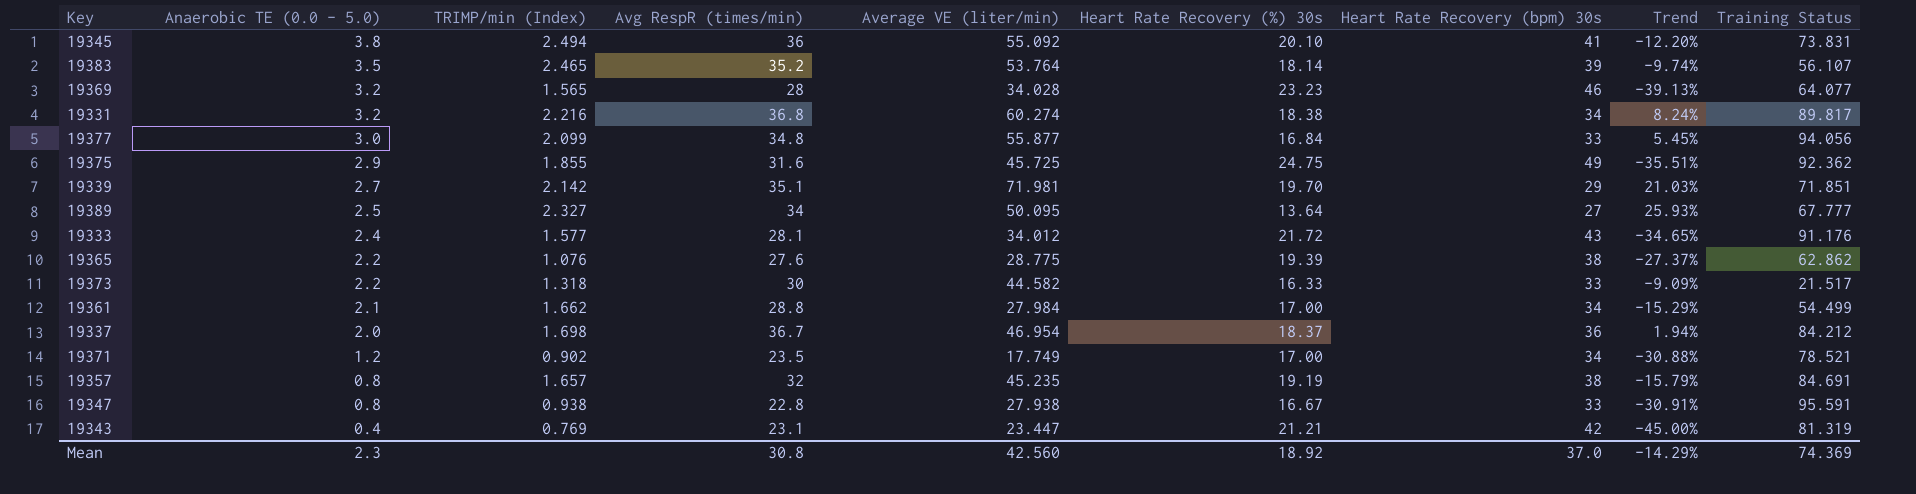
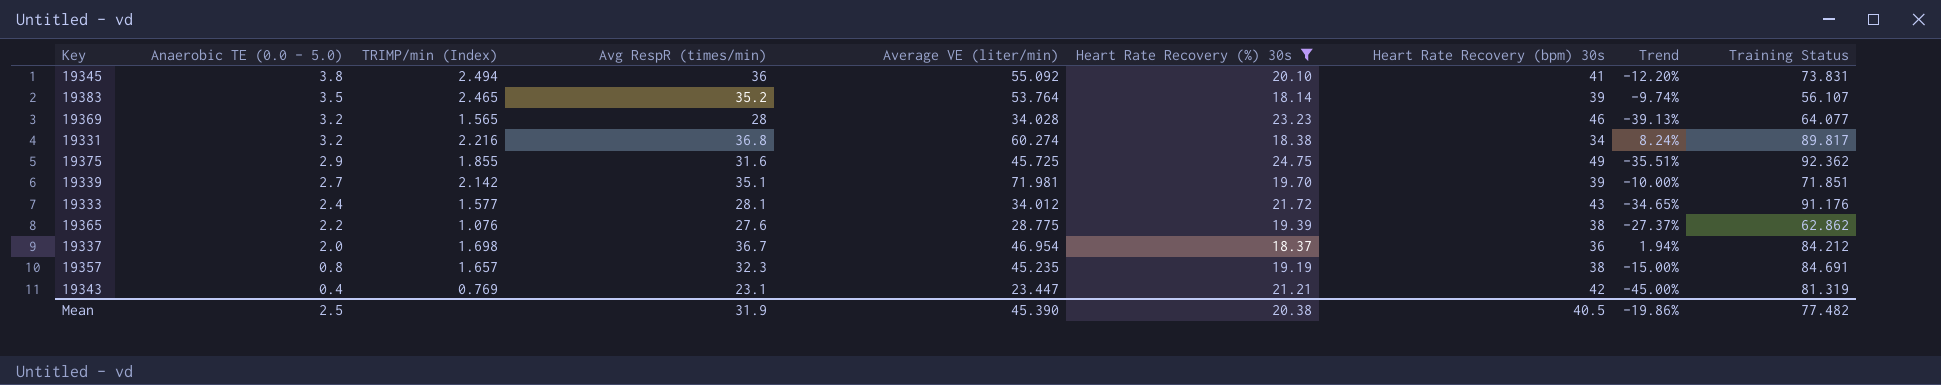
filter: none -> Heart Rate Recovery (%) 30s >= 18.14
19339 | Heart Rate Recovery (bpm) 30s: 29 -> 39
19339 | Trend: 21.03% -> -10.00%
19357 | Avg RespR (times/min): 32 -> 32.3
19357 | Trend: -15.79% -> -15.00%
Mean | Anaerobic TE (0.0 - 5.0): 2.3 -> 2.5
Mean | Avg RespR (times/min): 30.8 -> 31.9
Mean | Average VE (liter/min): 42.560 -> 45.390
Mean | Heart Rate Recovery (%) 30s: 18.92 -> 20.38
Mean | Heart Rate Recovery (bpm) 30s: 37.0 -> 40.5
Mean | Trend: -14.29% -> -19.86%
Mean | Training Status: 74.369 -> 77.482

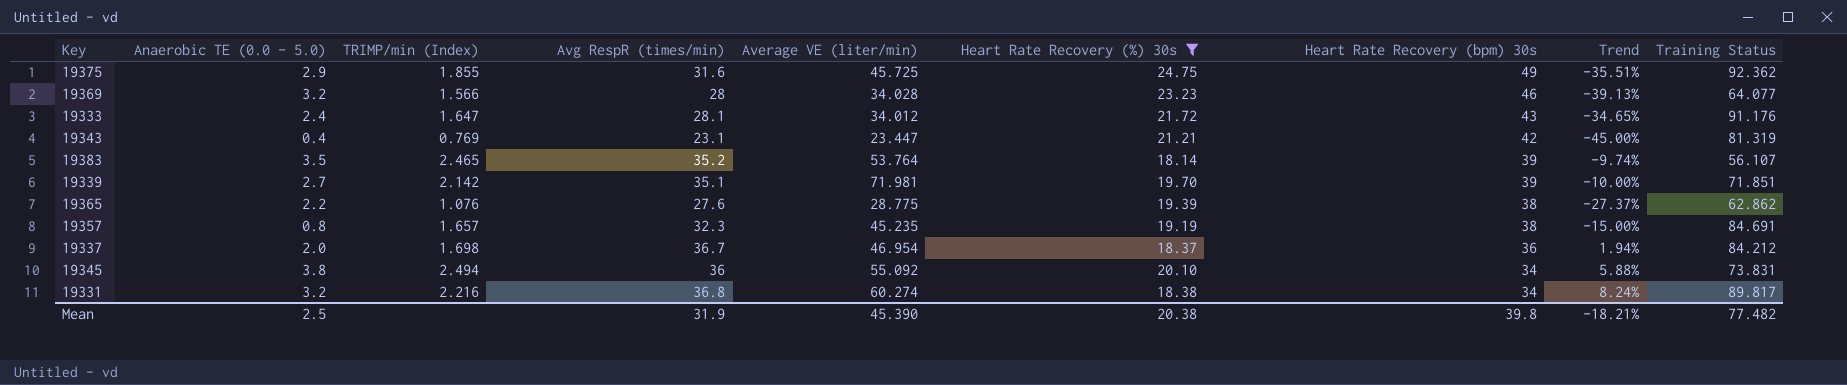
row order: Anaerobic TE (0.0 - 5.0) descending -> Heart Rate Recovery (bpm) 30s descending
19369 | TRIMP/min (Index): 1.565 -> 1.566
19333 | TRIMP/min (Index): 1.577 -> 1.647
19345 | Heart Rate Recovery (bpm) 30s: 41 -> 34
19345 | Trend: -12.20% -> 5.88%
Mean | Heart Rate Recovery (bpm) 30s: 40.5 -> 39.8
Mean | Trend: -19.86% -> -18.21%

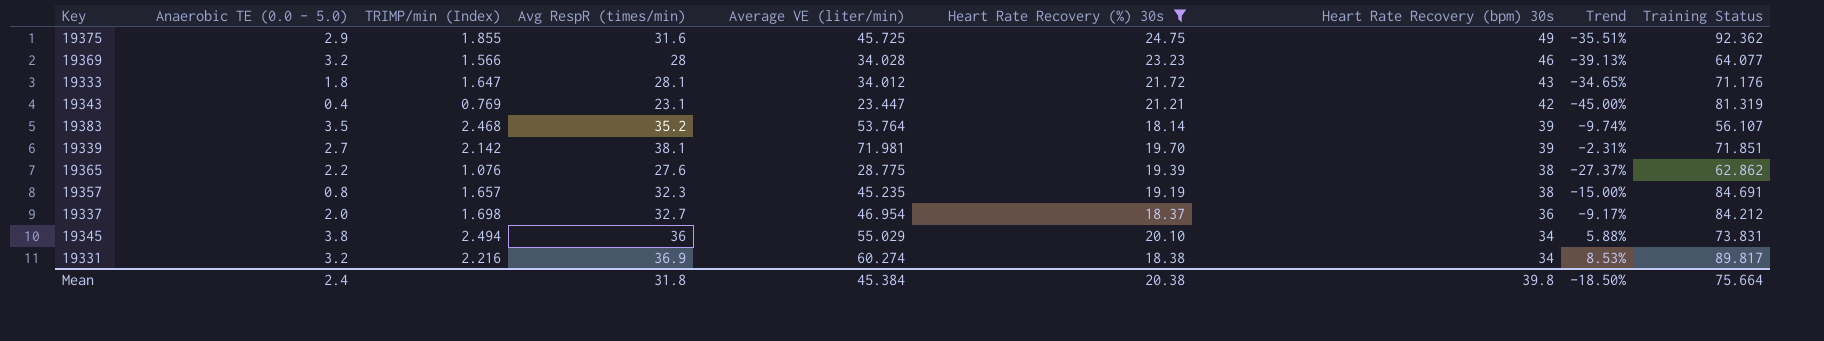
19333 | Anaerobic TE (0.0 - 5.0): 2.4 -> 1.8
19333 | Training Status: 91.176 -> 71.176
19383 | TRIMP/min (Index): 2.465 -> 2.468
19339 | Avg RespR (times/min): 35.1 -> 38.1
19339 | Trend: -10.00% -> -2.31%
19337 | Avg RespR (times/min): 36.7 -> 32.7
19337 | Trend: 1.94% -> -9.17%
19345 | Average VE (liter/min): 55.092 -> 55.029
19331 | Avg RespR (times/min): 36.8 -> 36.9
19331 | Trend: 8.24% -> 8.53%
Mean | Anaerobic TE (0.0 - 5.0): 2.5 -> 2.4
Mean | Avg RespR (times/min): 31.9 -> 31.8
Mean | Average VE (liter/min): 45.390 -> 45.384
Mean | Trend: -18.21% -> -18.50%
Mean | Training Status: 77.482 -> 75.664

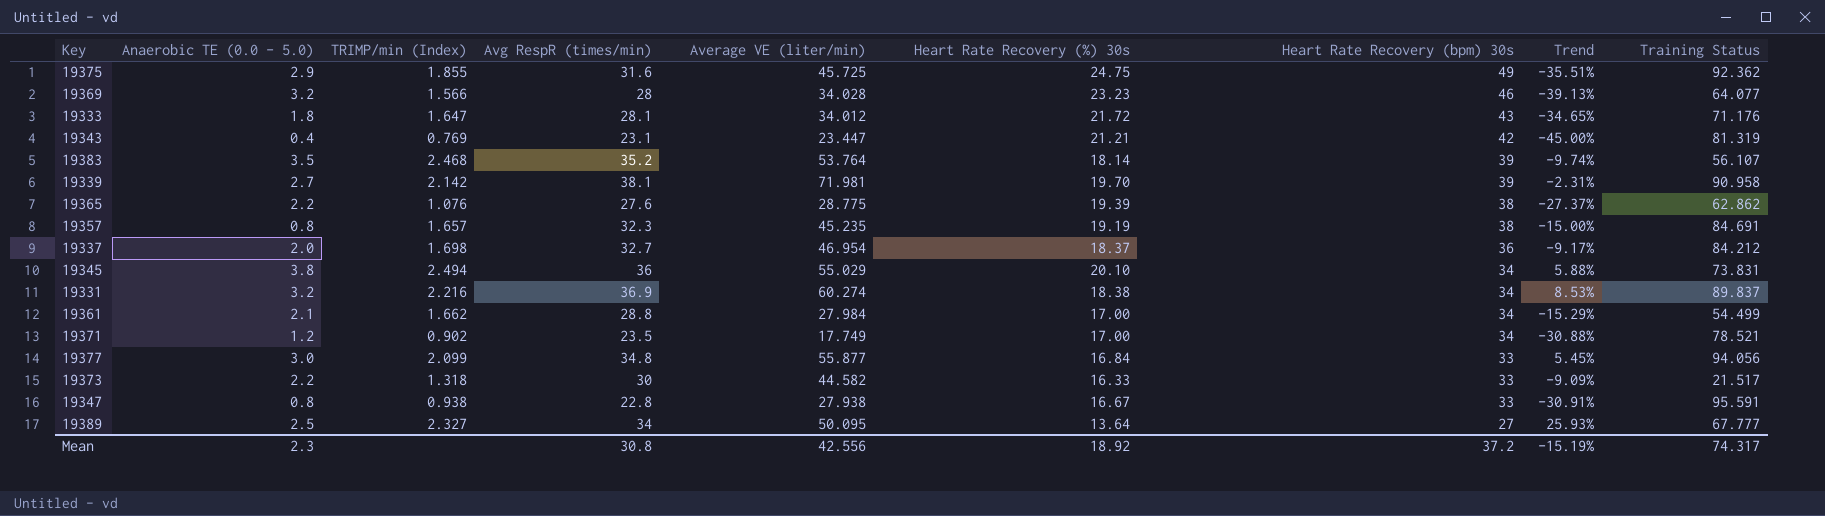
filter: Heart Rate Recovery (%) 30s >= 18.14 -> none
19339 | Training Status: 71.851 -> 90.958
19331 | Training Status: 89.817 -> 89.837
Mean | Anaerobic TE (0.0 - 5.0): 2.4 -> 2.3
Mean | Avg RespR (times/min): 31.8 -> 30.8
Mean | Average VE (liter/min): 45.384 -> 42.556
Mean | Heart Rate Recovery (%) 30s: 20.38 -> 18.92
Mean | Heart Rate Recovery (bpm) 30s: 39.8 -> 37.2
Mean | Trend: -18.50% -> -15.19%
Mean | Training Status: 75.664 -> 74.317

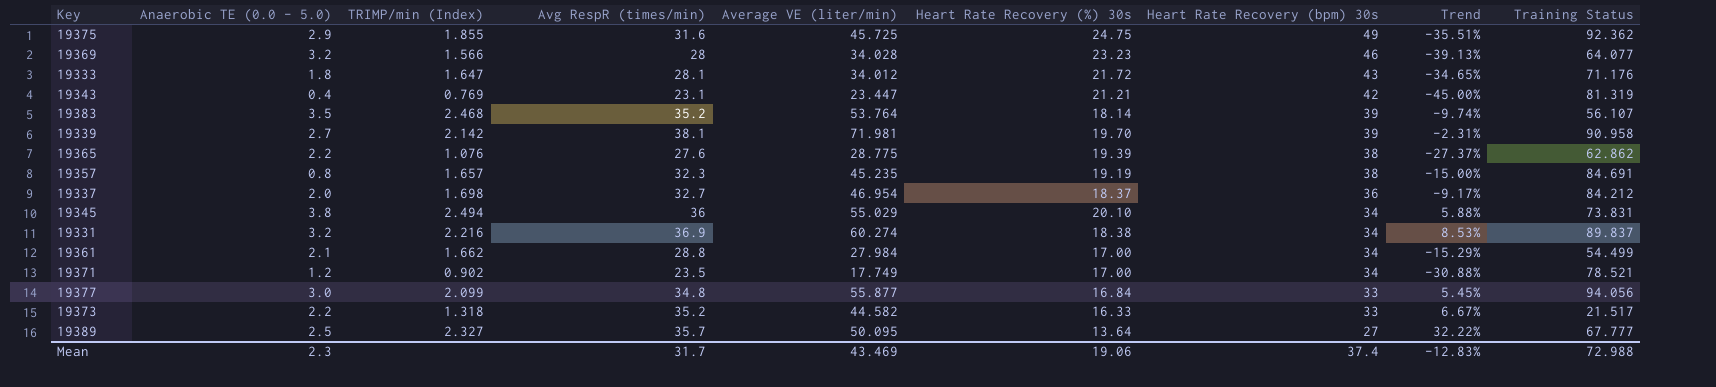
row 19347: 0.8 | 0.938 | 22.8 | 27.938 | 16.67 | 33 | -30.91% | 95.591 -> none
19373 | Avg RespR (times/min): 30 -> 35.2
19373 | Trend: -9.09% -> 6.67%
19389 | Avg RespR (times/min): 34 -> 35.7
19389 | Trend: 25.93% -> 32.22%
Mean | Avg RespR (times/min): 30.8 -> 31.7
Mean | Average VE (liter/min): 42.556 -> 43.469
Mean | Heart Rate Recovery (%) 30s: 18.92 -> 19.06
Mean | Heart Rate Recovery (bpm) 30s: 37.2 -> 37.4
Mean | Trend: -15.19% -> -12.83%
Mean | Training Status: 74.317 -> 72.988

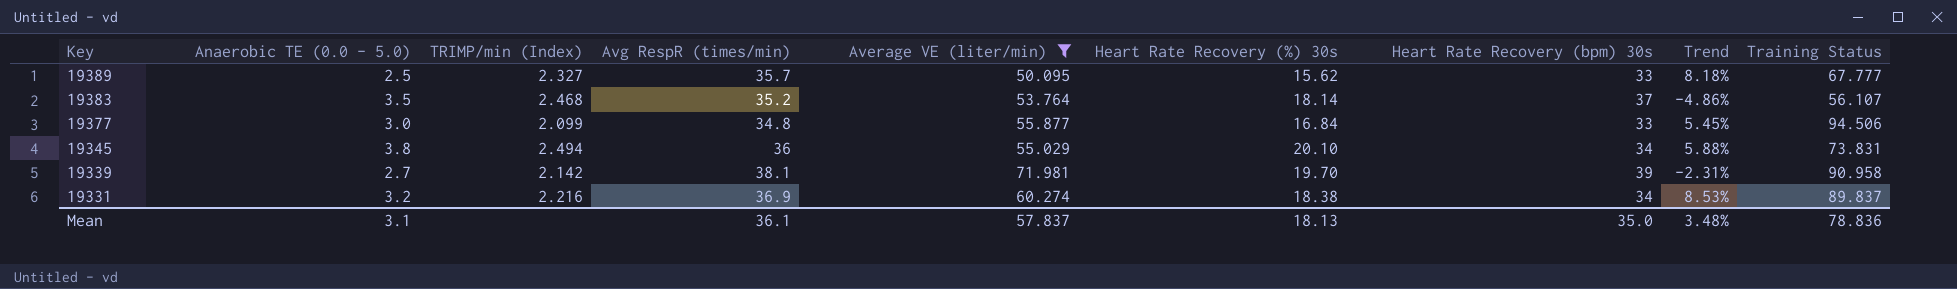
filter: none -> Average VE (liter/min) >= 50.095
row order: Heart Rate Recovery (bpm) 30s descending -> Key descending
19389 | Heart Rate Recovery (%) 30s: 13.64 -> 15.62
19389 | Heart Rate Recovery (bpm) 30s: 27 -> 33
19389 | Trend: 32.22% -> 8.18%
19383 | Heart Rate Recovery (bpm) 30s: 39 -> 37
19383 | Trend: -9.74% -> -4.86%
19377 | Training Status: 94.056 -> 94.506
Mean | Anaerobic TE (0.0 - 5.0): 2.3 -> 3.1
Mean | Avg RespR (times/min): 31.7 -> 36.1
Mean | Average VE (liter/min): 43.469 -> 57.837
Mean | Heart Rate Recovery (%) 30s: 19.06 -> 18.13
Mean | Heart Rate Recovery (bpm) 30s: 37.4 -> 35.0
Mean | Trend: -12.83% -> 3.48%
Mean | Training Status: 72.988 -> 78.836

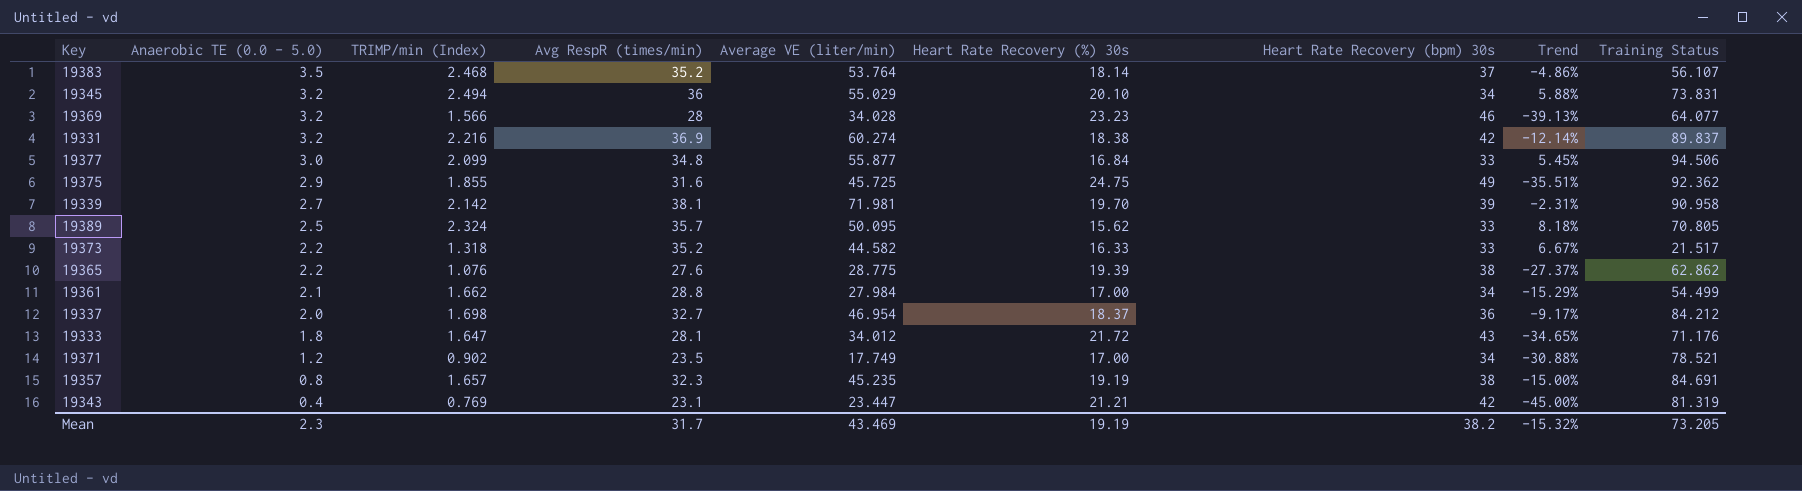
filter: Average VE (liter/min) >= 50.095 -> none
row order: Key descending -> Anaerobic TE (0.0 - 5.0) descending
19345 | Anaerobic TE (0.0 - 5.0): 3.8 -> 3.2
19331 | Heart Rate Recovery (bpm) 30s: 34 -> 42
19331 | Trend: 8.53% -> -12.14%
19389 | TRIMP/min (Index): 2.327 -> 2.324
19389 | Training Status: 67.777 -> 70.805
Mean | Anaerobic TE (0.0 - 5.0): 3.1 -> 2.3
Mean | Avg RespR (times/min): 36.1 -> 31.7
Mean | Average VE (liter/min): 57.837 -> 43.469
Mean | Heart Rate Recovery (%) 30s: 18.13 -> 19.19
Mean | Heart Rate Recovery (bpm) 30s: 35.0 -> 38.2
Mean | Trend: 3.48% -> -15.32%
Mean | Training Status: 78.836 -> 73.205

